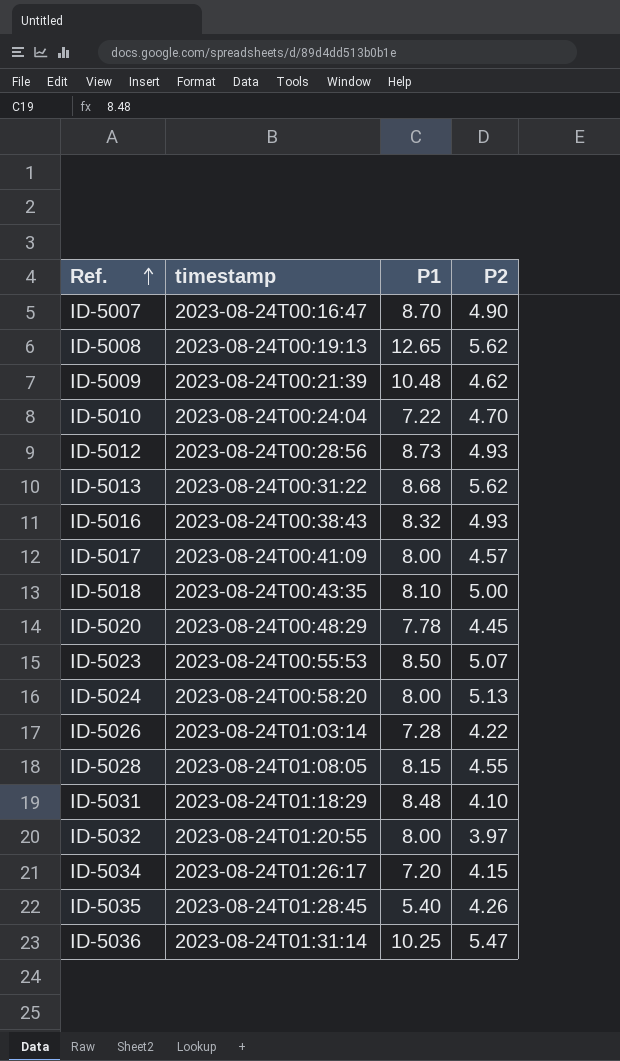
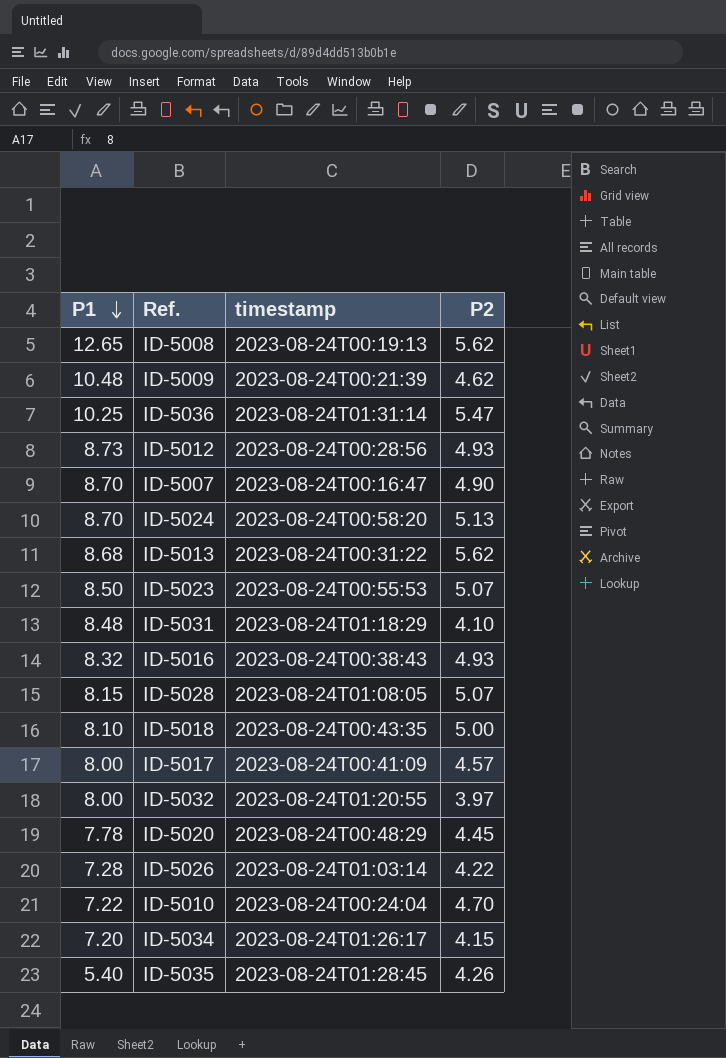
row order: Ref. ascending -> P1 descending
column P1 | position: 3 -> 1
ID-5024 | P1: 8.00 -> 8.70
ID-5028 | P2: 4.55 -> 5.07

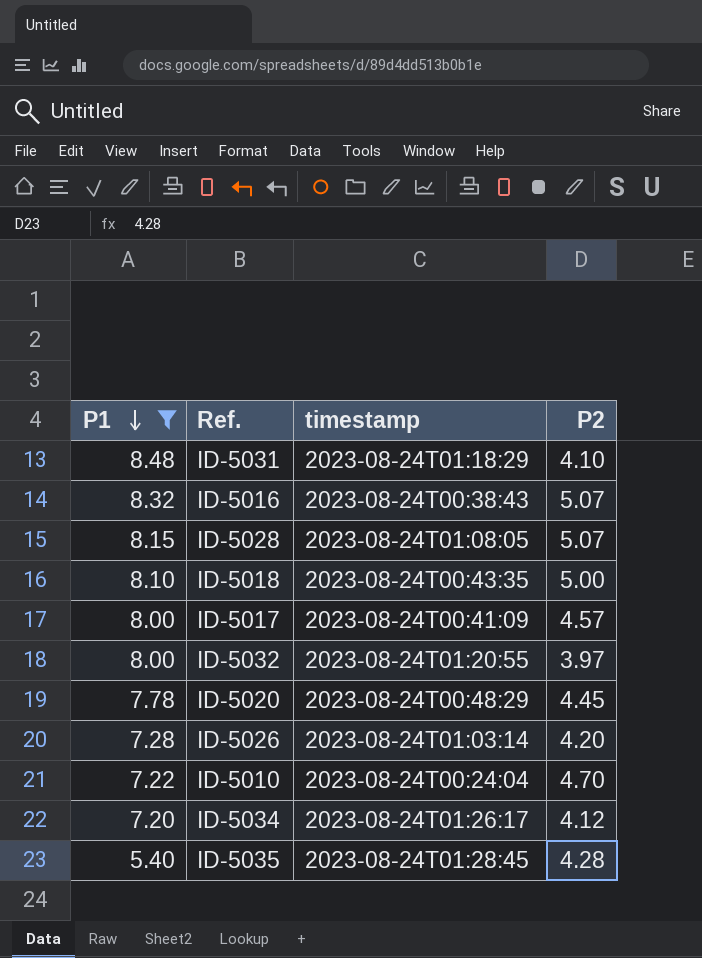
filter: none -> P1 <= 8.48
ID-5016 | P2: 4.93 -> 5.07
ID-5026 | P2: 4.22 -> 4.20
ID-5034 | P2: 4.15 -> 4.12
ID-5035 | P2: 4.26 -> 4.28

